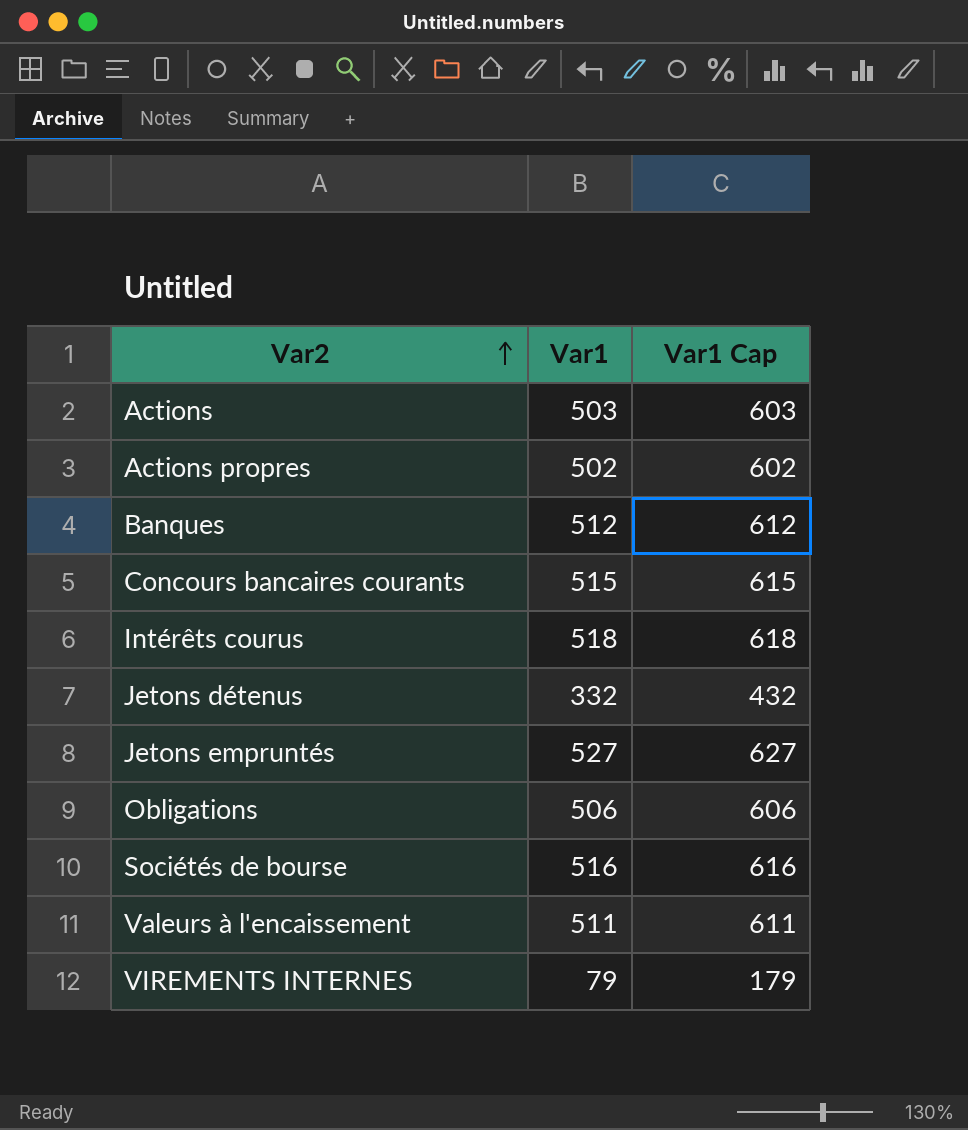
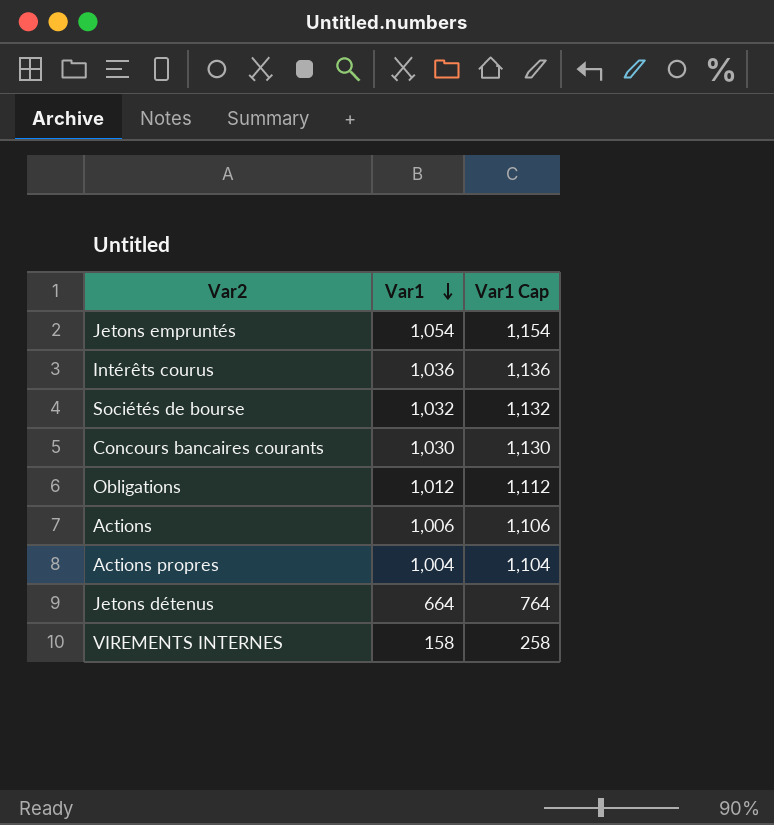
row order: Var2 ascending -> Var1 descending
row Banques: 512 | 612 -> none
row Valeurs à l'encaissement: 511 | 611 -> none
Jetons empruntés | Var1: 527 -> 1,054
Jetons empruntés | Var1 Cap: 627 -> 1,154
Intérêts courus | Var1: 518 -> 1,036
Intérêts courus | Var1 Cap: 618 -> 1,136
Sociétés de bourse | Var1: 516 -> 1,032
Sociétés de bourse | Var1 Cap: 616 -> 1,132
Concours bancaires courants | Var1: 515 -> 1,030
Concours bancaires courants | Var1 Cap: 615 -> 1,130
Obligations | Var1: 506 -> 1,012
Obligations | Var1 Cap: 606 -> 1,112
Actions | Var1: 503 -> 1,006
Actions | Var1 Cap: 603 -> 1,106
Actions propres | Var1: 502 -> 1,004
Actions propres | Var1 Cap: 602 -> 1,104
Jetons détenus | Var1: 332 -> 664
Jetons détenus | Var1 Cap: 432 -> 764
VIREMENTS INTERNES | Var1: 79 -> 158
VIREMENTS INTERNES | Var1 Cap: 179 -> 258

